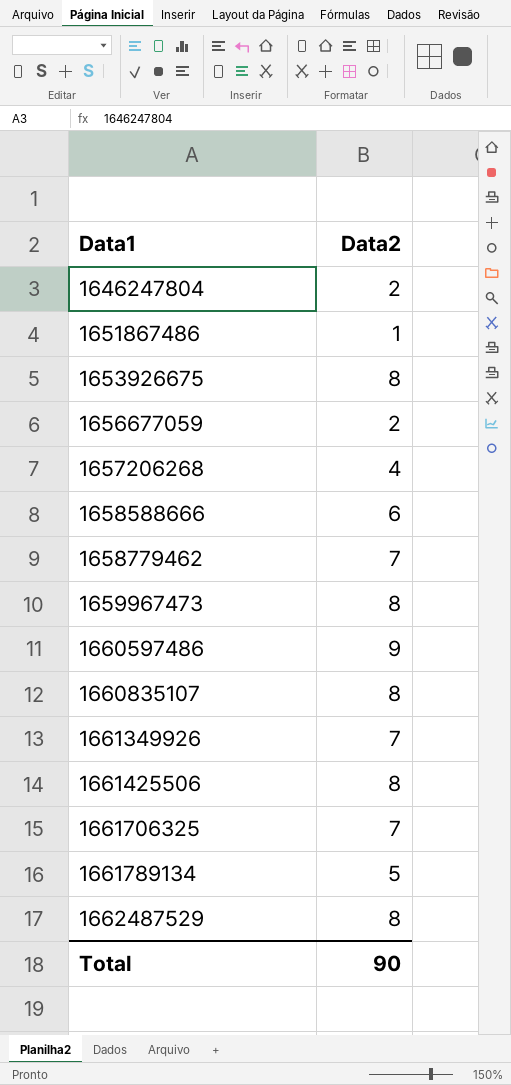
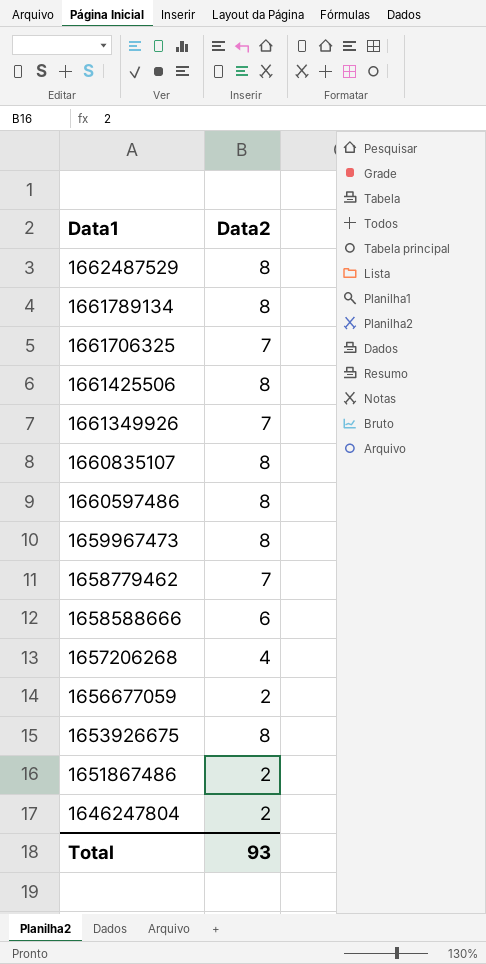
row order: Data1 ascending -> Data1 descending
1661789134 | Data2: 5 -> 8
1660597486 | Data2: 9 -> 8
1651867486 | Data2: 1 -> 2
Total | Data2: 90 -> 93

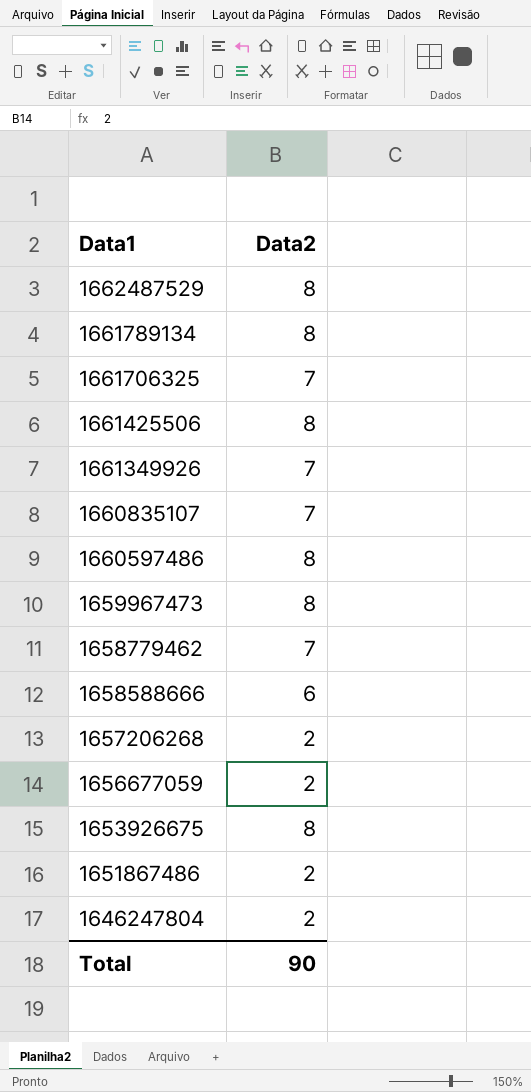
1660835107 | Data2: 8 -> 7
1657206268 | Data2: 4 -> 2
Total | Data2: 93 -> 90

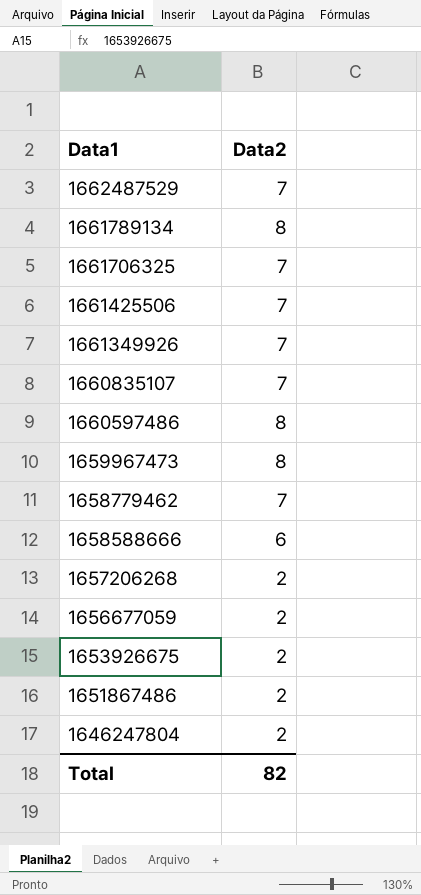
1662487529 | Data2: 8 -> 7
1661425506 | Data2: 8 -> 7
1653926675 | Data2: 8 -> 2
Total | Data2: 90 -> 82

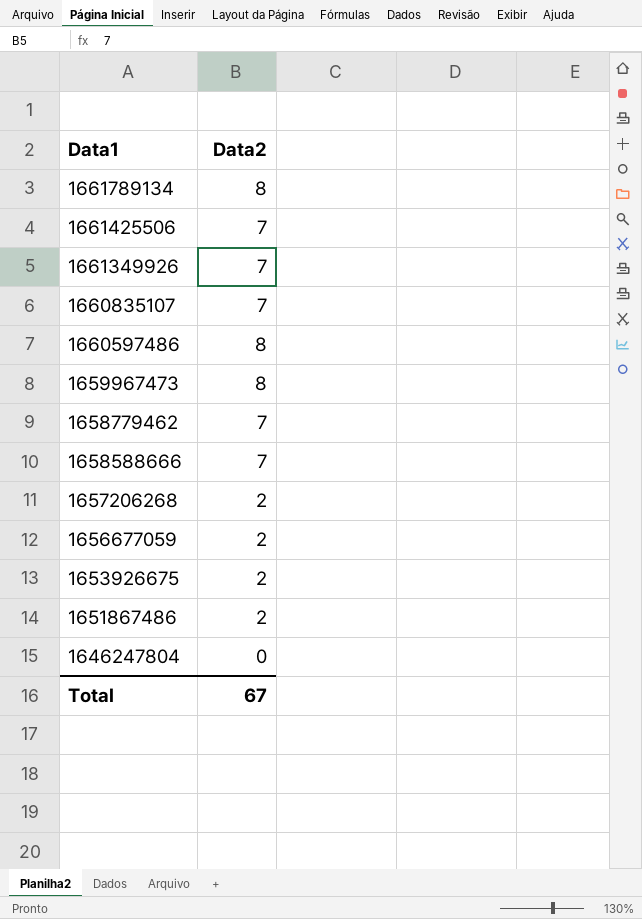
row 1662487529: 7 -> none
row 1661706325: 7 -> none
1658588666 | Data2: 6 -> 7
1646247804 | Data2: 2 -> 0
Total | Data2: 82 -> 67

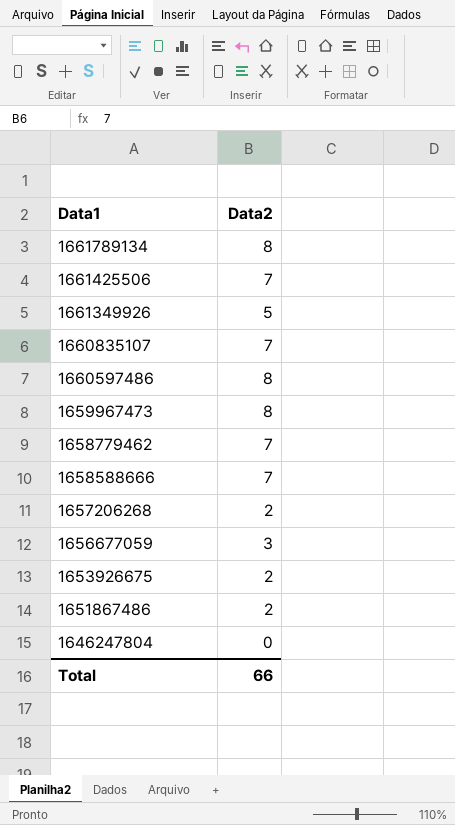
1661349926 | Data2: 7 -> 5
1656677059 | Data2: 2 -> 3
Total | Data2: 67 -> 66

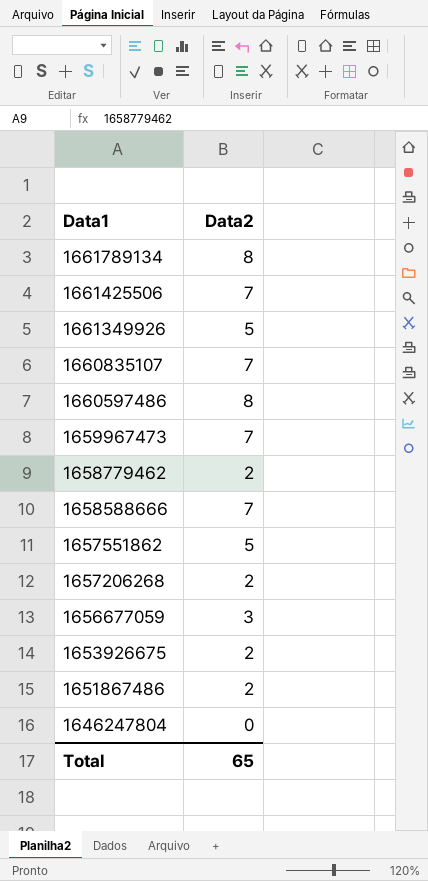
1659967473 | Data2: 8 -> 7
1658779462 | Data2: 7 -> 2
row 1657551862: none -> 5
Total | Data2: 66 -> 65

